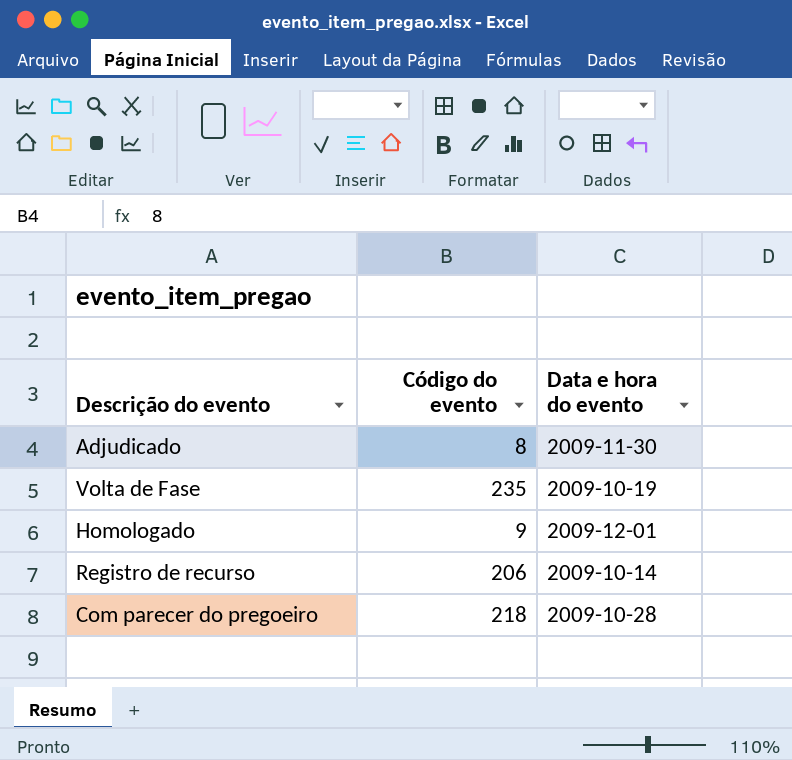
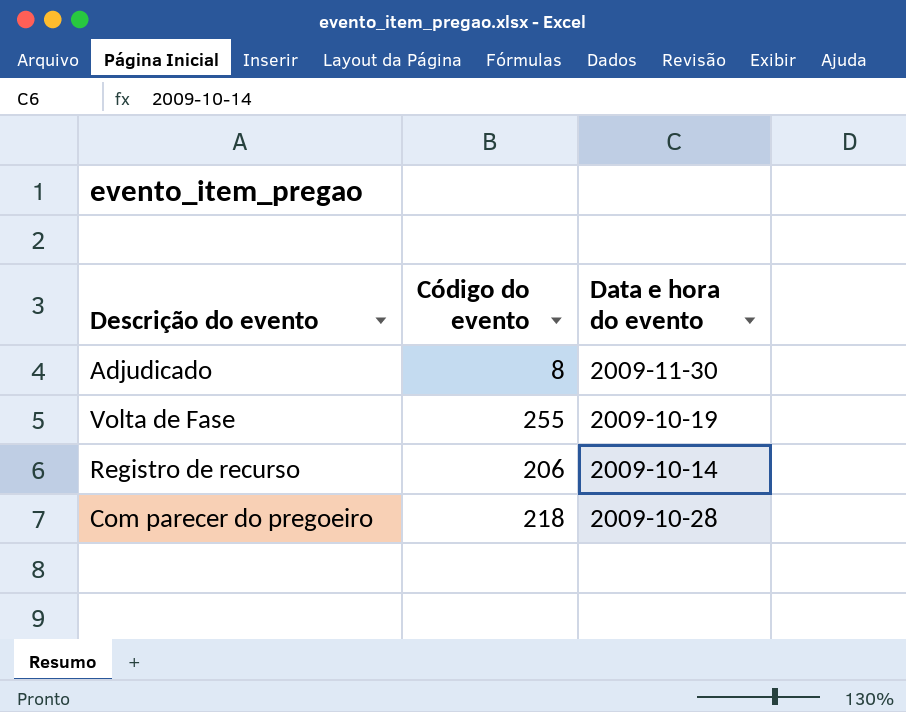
row Homologado: 9 | 2009-12-01 -> none
Volta de Fase | Código do evento: 235 -> 255

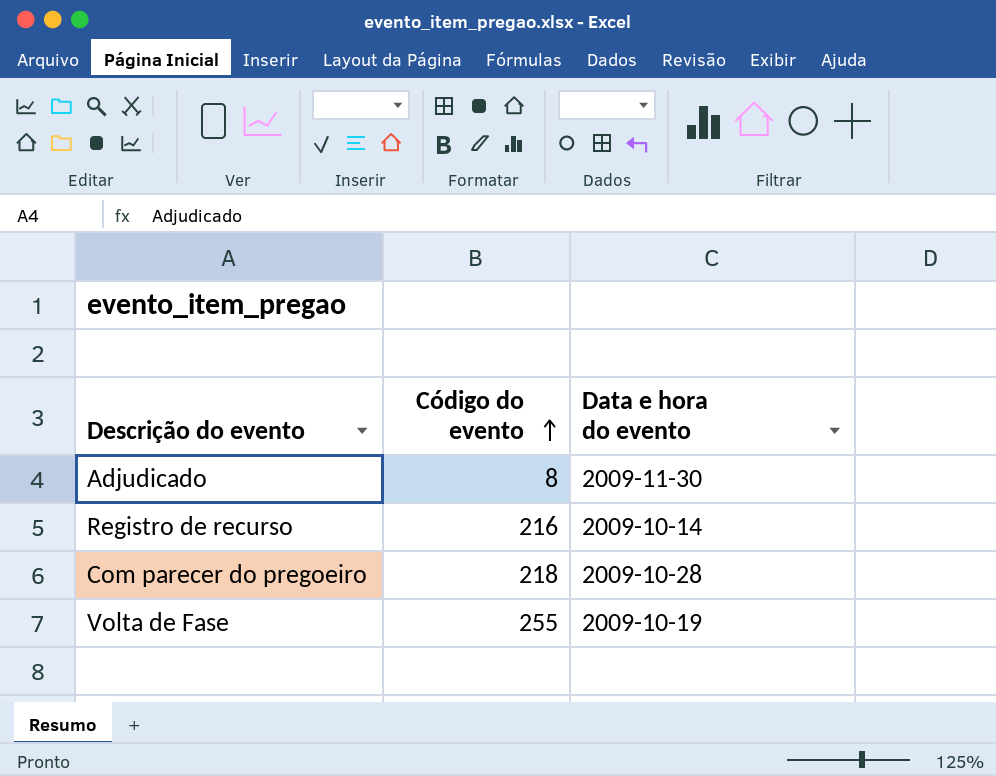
row order: none -> Código do evento ascending
Registro de recurso | Código do evento: 206 -> 216

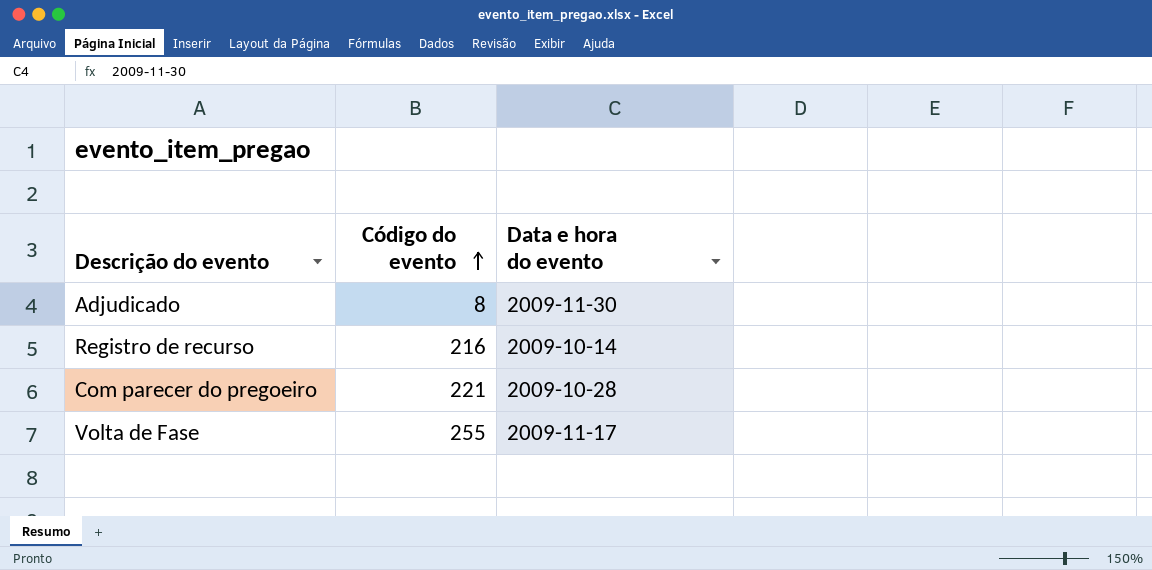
Com parecer do pregoeiro | Código do evento: 218 -> 221
Volta de Fase | Data e hora do evento: 2009-10-19 -> 2009-11-17

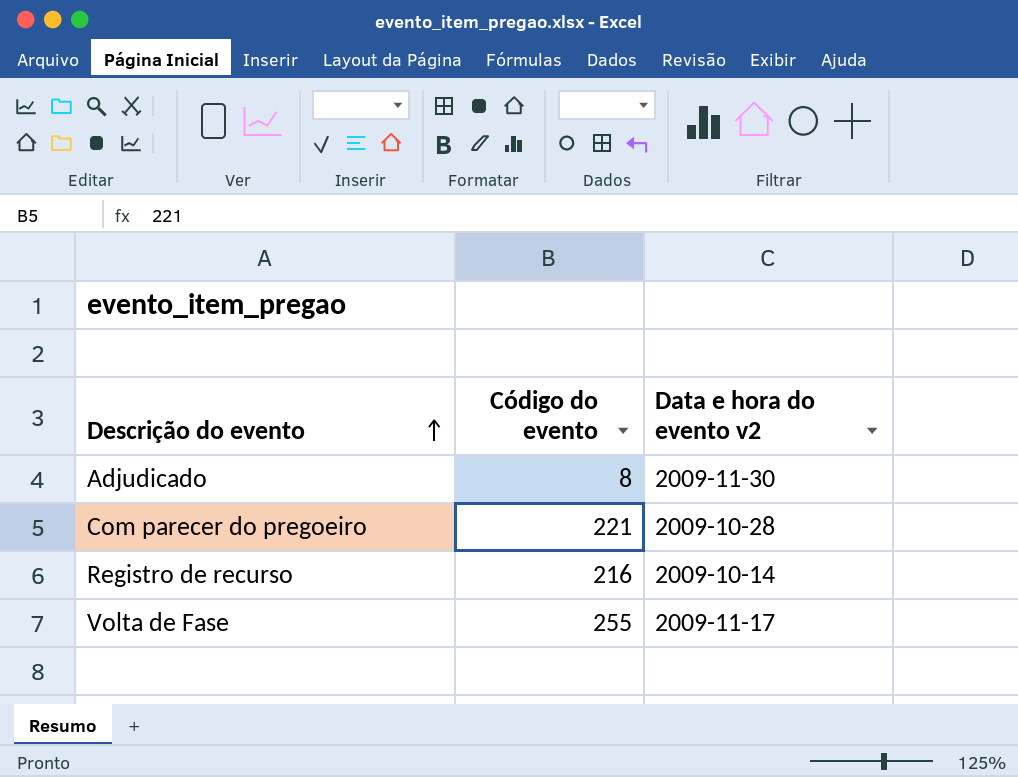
row order: Código do evento ascending -> Descrição do evento ascending
column name: Data e hora do evento -> Data e hora do evento v2

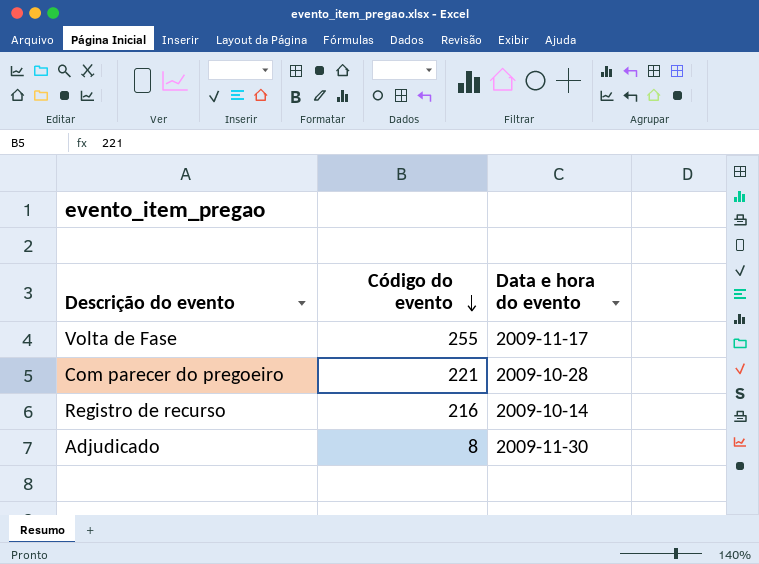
row order: Descrição do evento ascending -> Código do evento descending
column name: Data e hora do evento v2 -> Data e hora do evento

